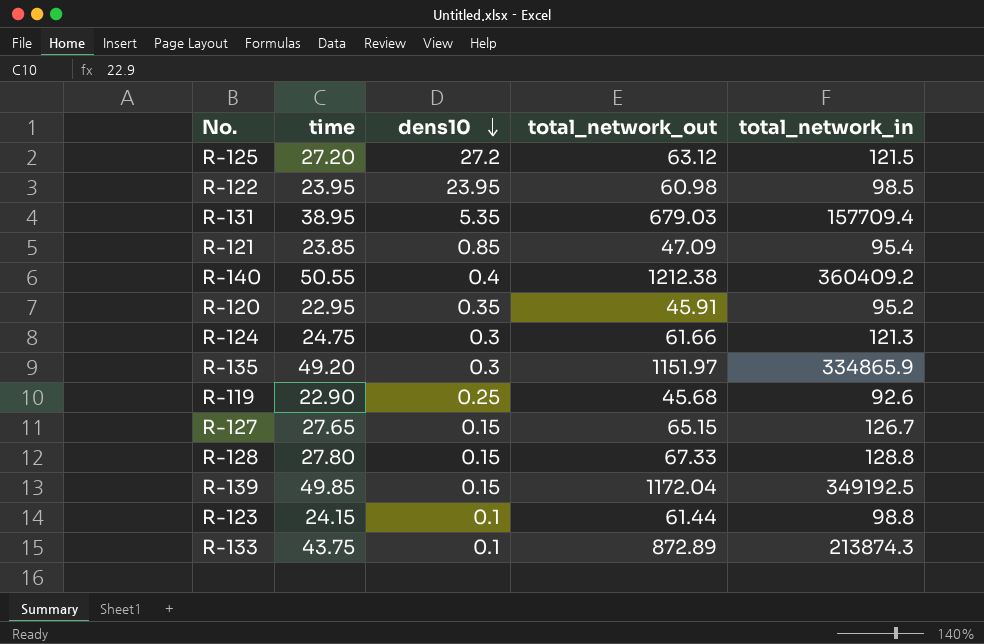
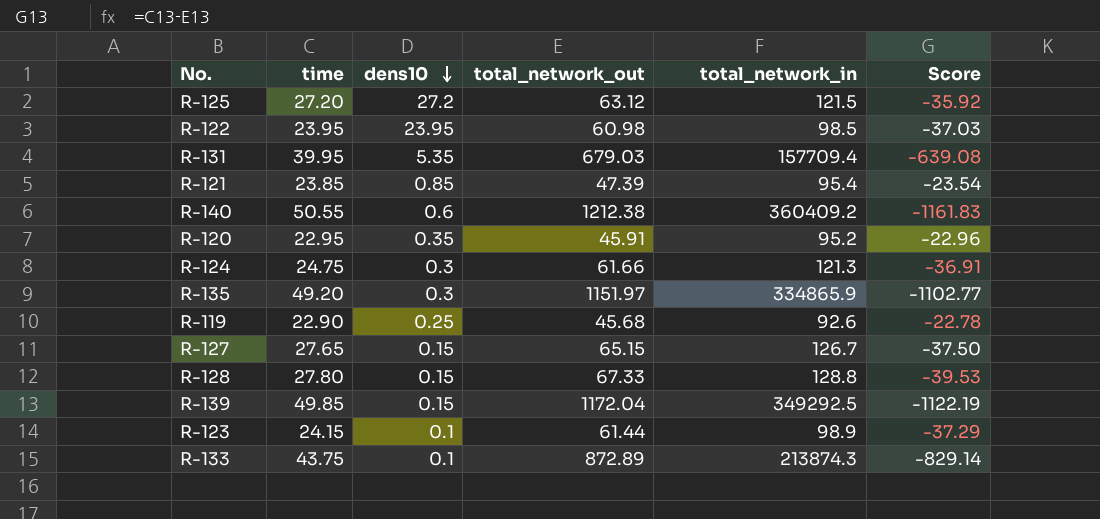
column Score | formula: none -> [time] - [total_network_out]
R-131 | time: 38.95 -> 39.95
R-121 | total_network_out: 47.09 -> 47.39
R-140 | dens10: 0.4 -> 0.6
R-139 | total_network_in: 349192.5 -> 349292.5
R-123 | total_network_in: 98.8 -> 98.9

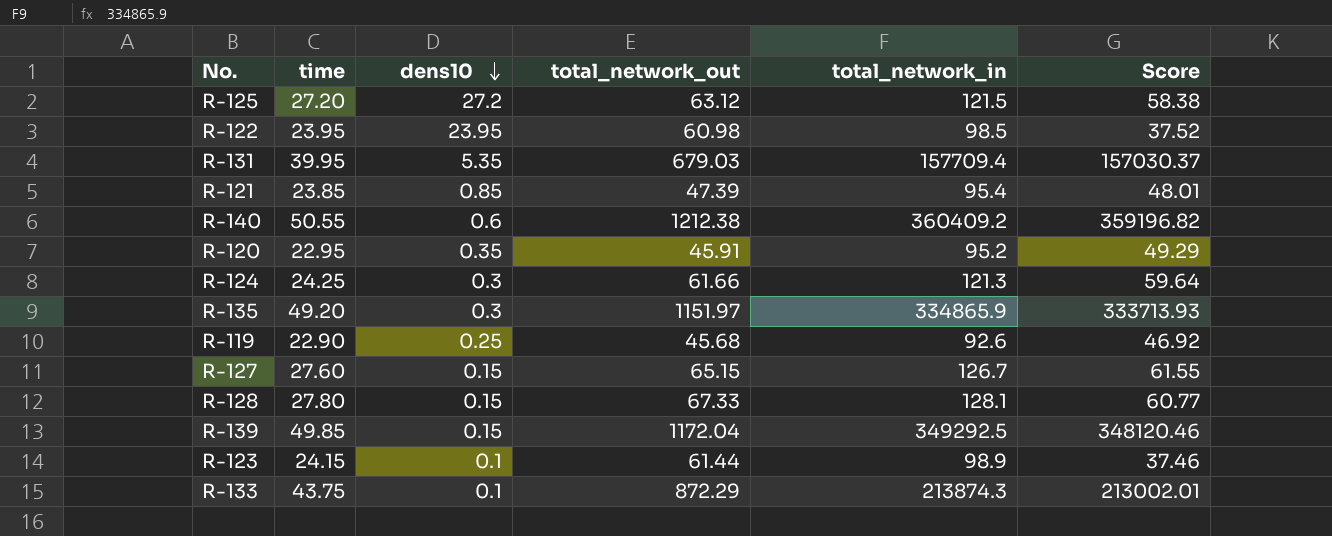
column Score | formula: [time] - [total_network_out] -> [total_network_in] - [total_network_out]
R-124 | time: 24.75 -> 24.25
R-127 | time: 27.65 -> 27.60
R-128 | total_network_in: 128.8 -> 128.1
R-133 | total_network_out: 872.89 -> 872.29

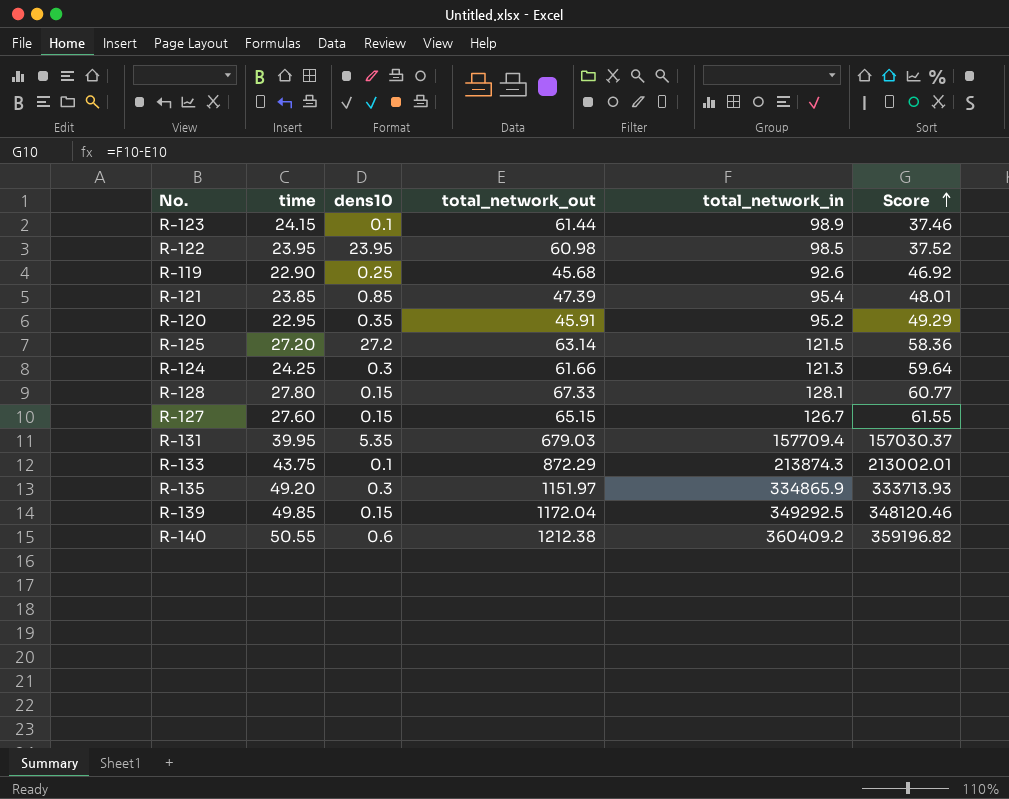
row order: dens10 descending -> Score ascending
R-125 | total_network_out: 63.12 -> 63.14
R-125 | Score: 58.38 -> 58.36

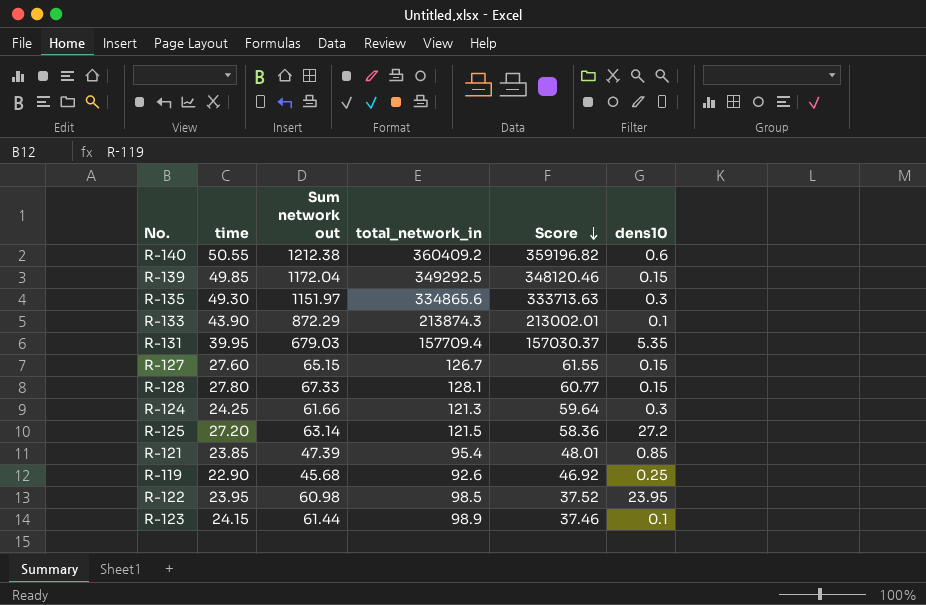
row order: Score ascending -> Score descending
column name: total_network_out -> Sum network out
column dens10 | position: 3 -> 6
row R-120: 22.95 | 0.35 | 45.91 | 95.2 | 49.29 -> none
R-135 | time: 49.20 -> 49.30
R-135 | total_network_in: 334865.9 -> 334865.6
R-135 | Score: 333713.93 -> 333713.63
R-133 | time: 43.75 -> 43.90

